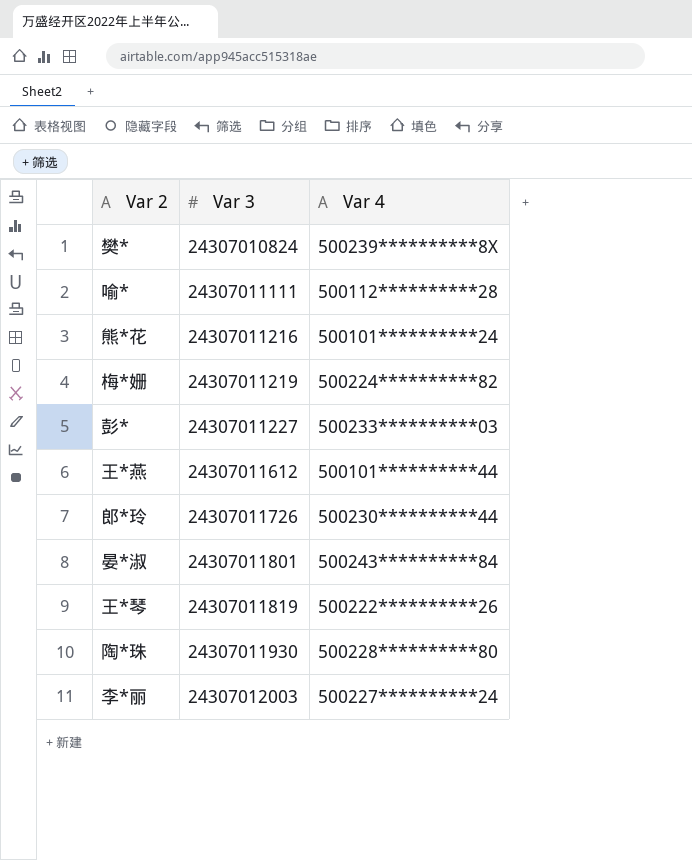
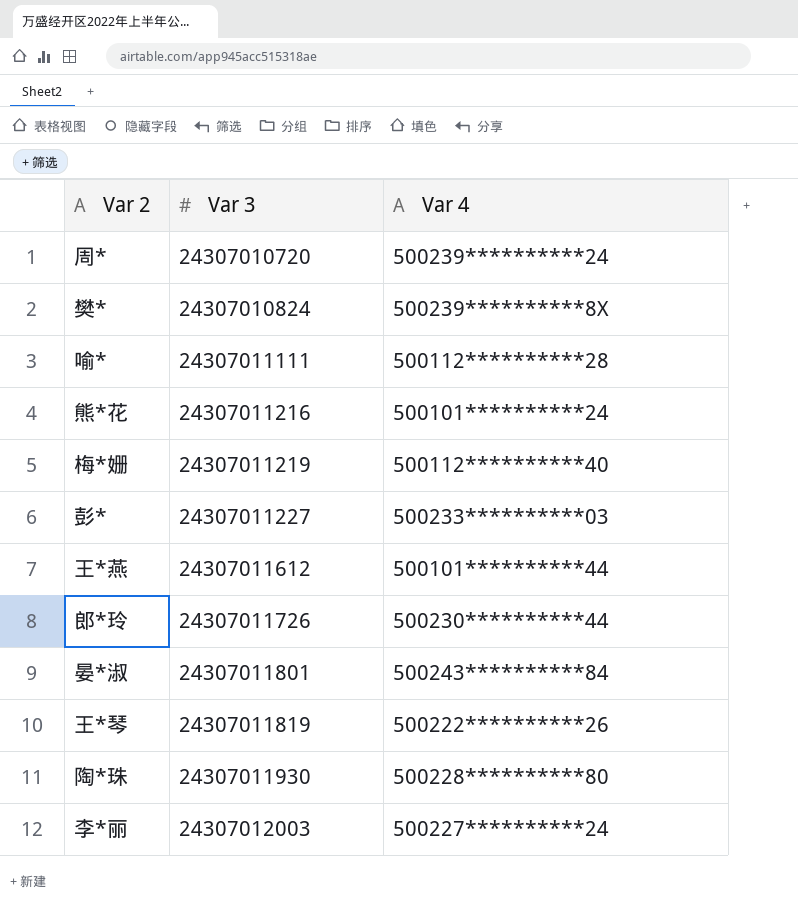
row 周*: none -> 24307010720 | 500239**********24
梅*姗 | Var 4: 500224**********82 -> 500112**********40

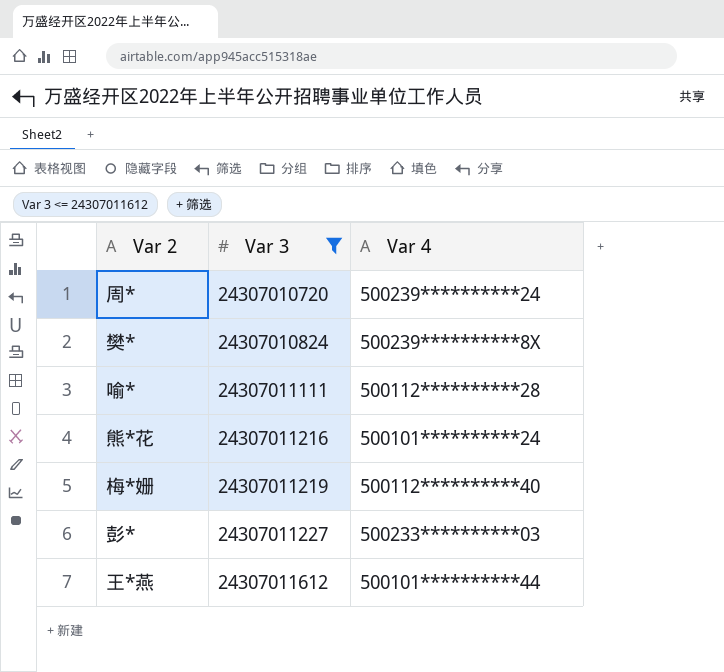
filter: none -> Var 3 <= 24307011612

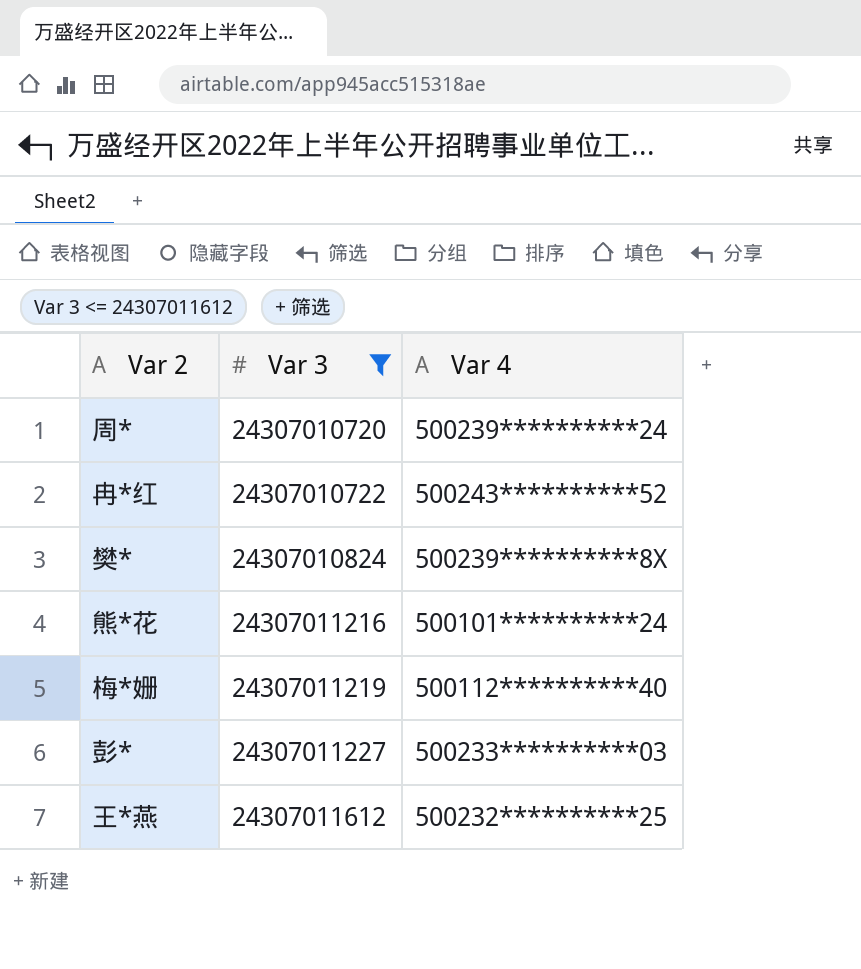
row 喻*: 24307011111 | 500112**********28 -> none
row 冉*红: none -> 24307010722 | 500243**********52
王*燕 | Var 4: 500101**********44 -> 500232**********25

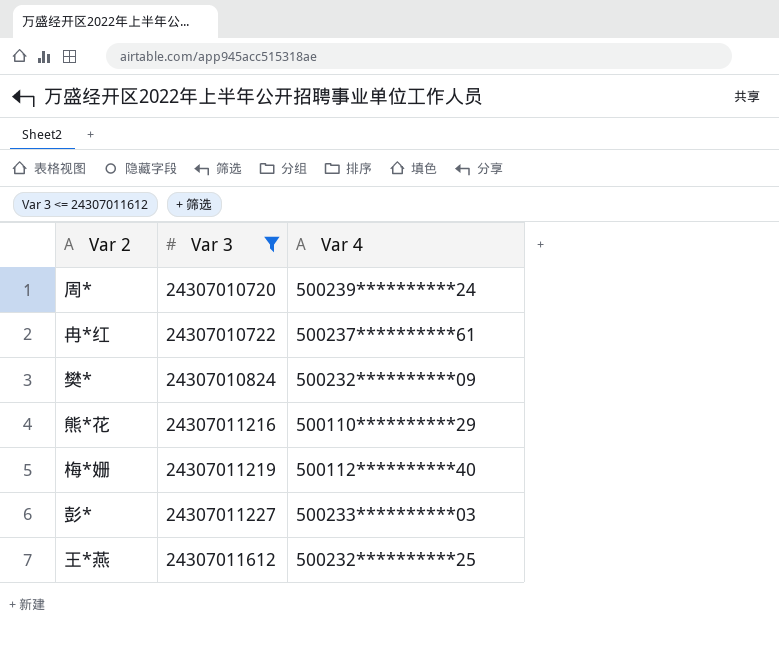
冉*红 | Var 4: 500243**********52 -> 500237**********61
樊* | Var 4: 500239**********8X -> 500232**********09
熊*花 | Var 4: 500101**********24 -> 500110**********29

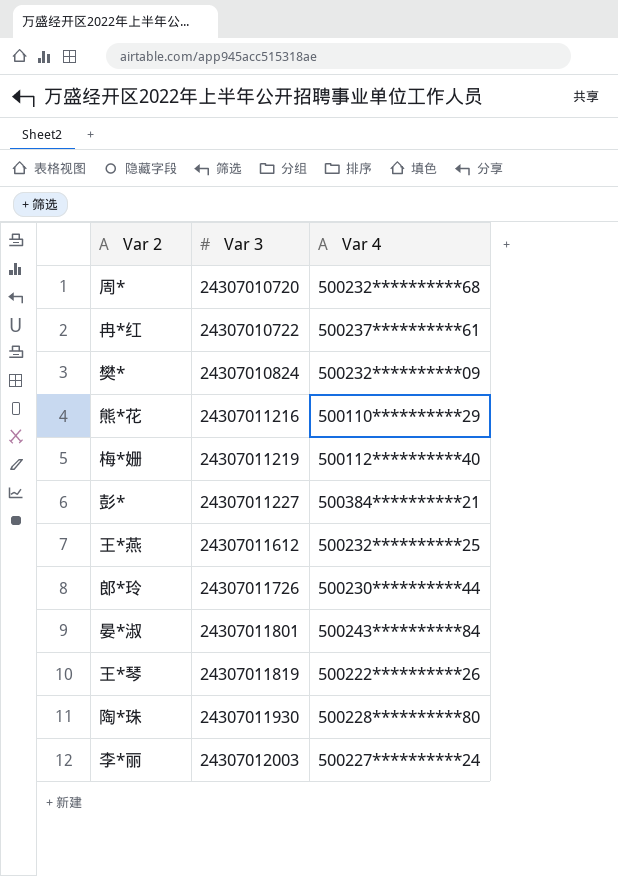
filter: Var 3 <= 24307011612 -> none
周* | Var 4: 500239**********24 -> 500232**********68
彭* | Var 4: 500233**********03 -> 500384**********21

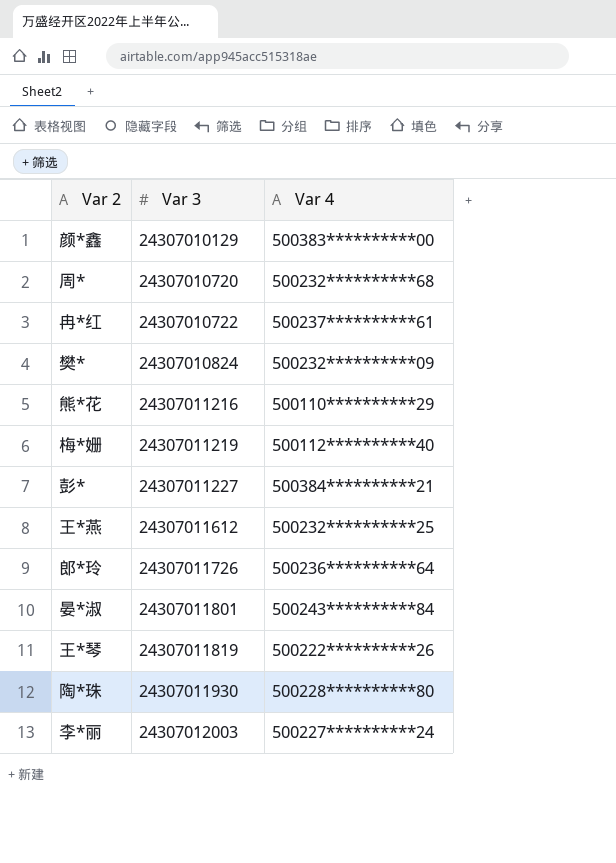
row 颜*鑫: none -> 24307010129 | 500383**********00
郎*玲 | Var 4: 500230**********44 -> 500236**********64

